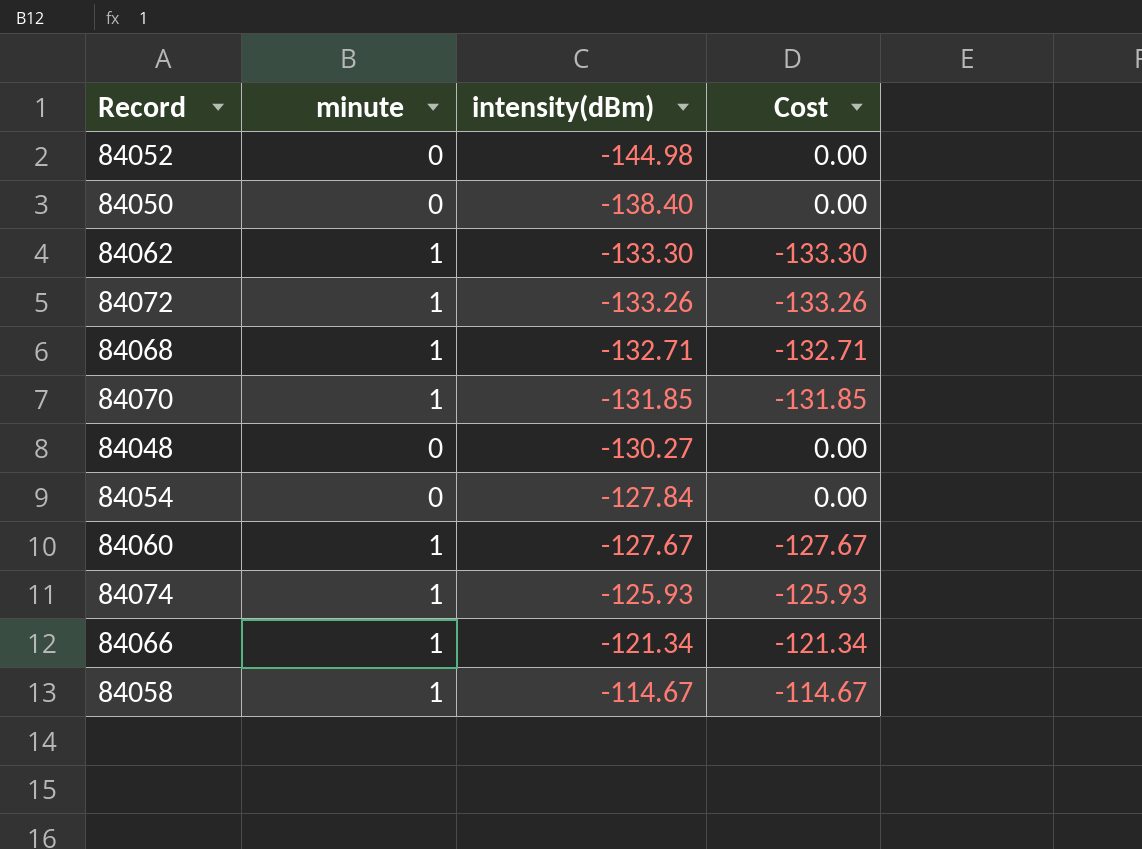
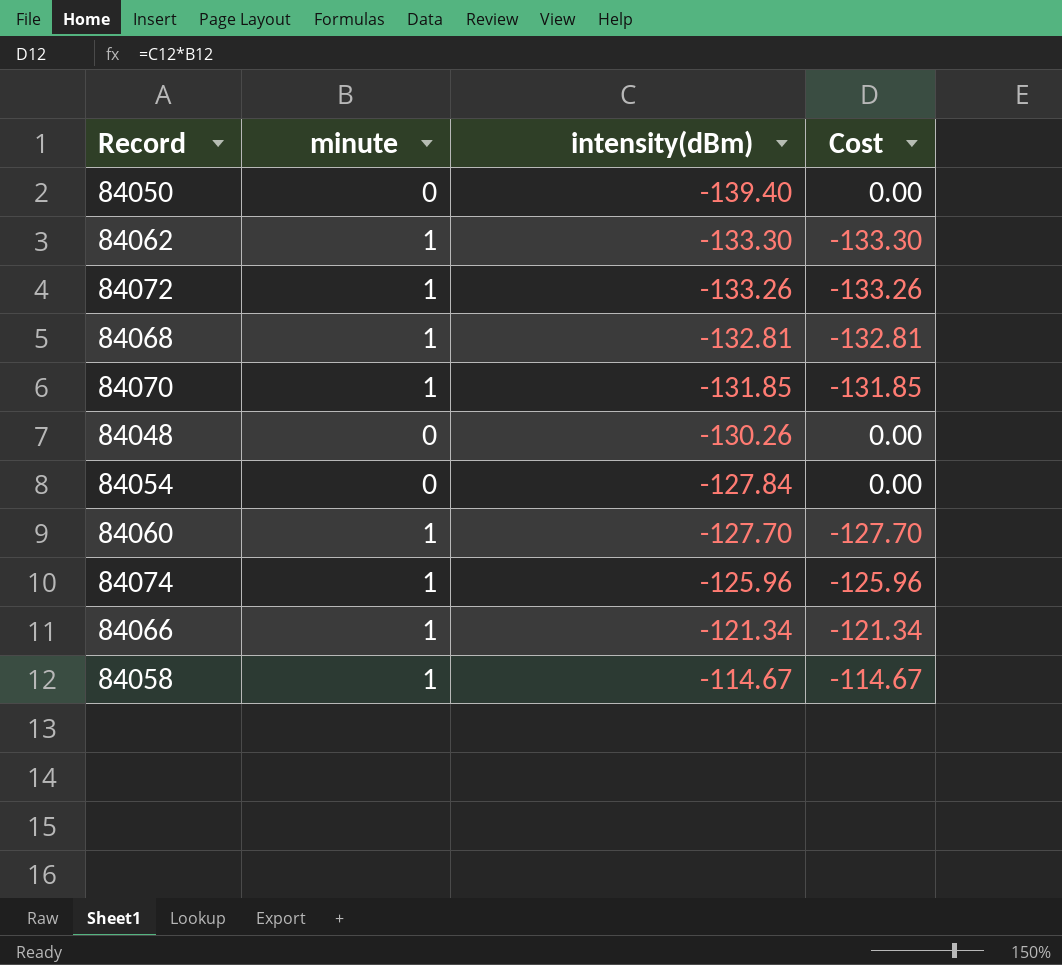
row 84052: 0 | -144.98 | 0.00 -> none
84050 | intensity(dBm): -138.40 -> -139.40
84068 | intensity(dBm): -132.71 -> -132.81
84068 | Cost: -132.71 -> -132.81
84048 | intensity(dBm): -130.27 -> -130.26
84060 | intensity(dBm): -127.67 -> -127.70
84060 | Cost: -127.67 -> -127.70
84074 | intensity(dBm): -125.93 -> -125.96
84074 | Cost: -125.93 -> -125.96

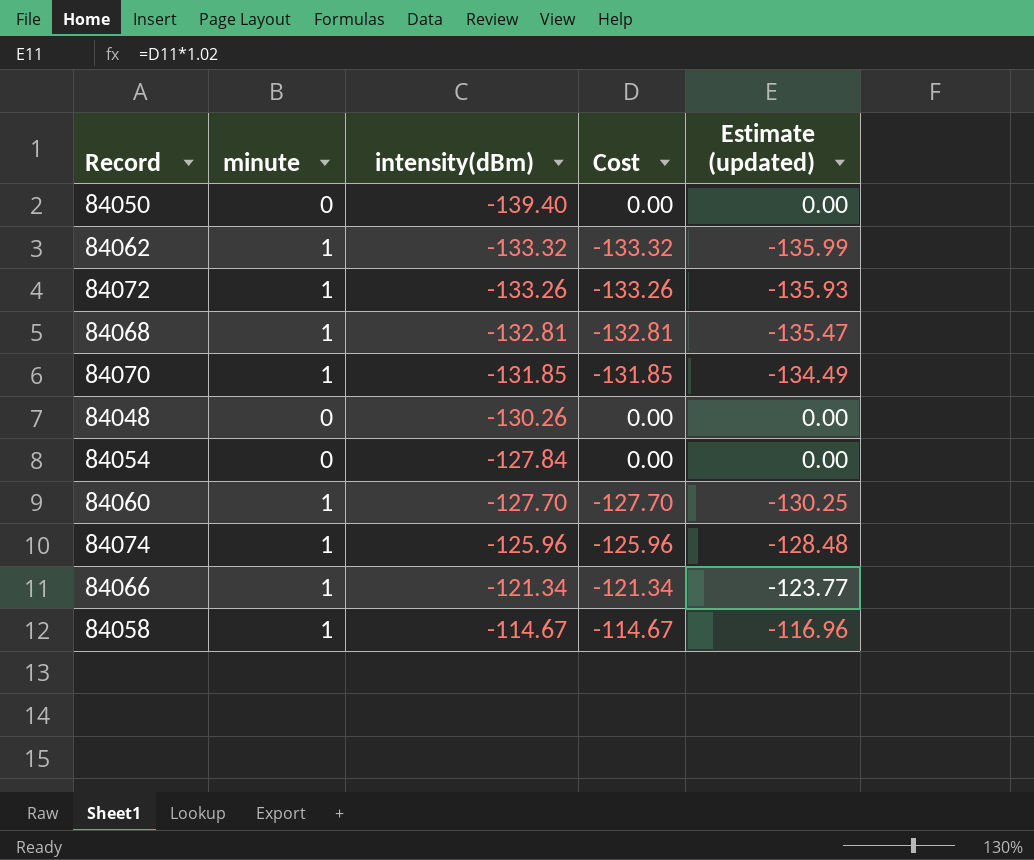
column Estimate (updated) | formula: none -> [Cost] * 1.02
84062 | intensity(dBm): -133.30 -> -133.32
84062 | Cost: -133.30 -> -133.32

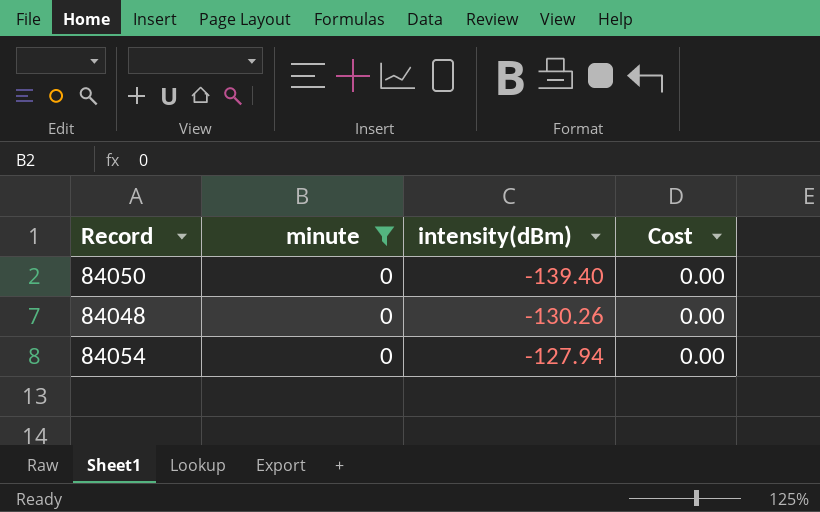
filter: none -> minute = 0
column Estimate (updated) | formula: [Cost] * 1.02 -> none
84054 | intensity(dBm): -127.84 -> -127.94

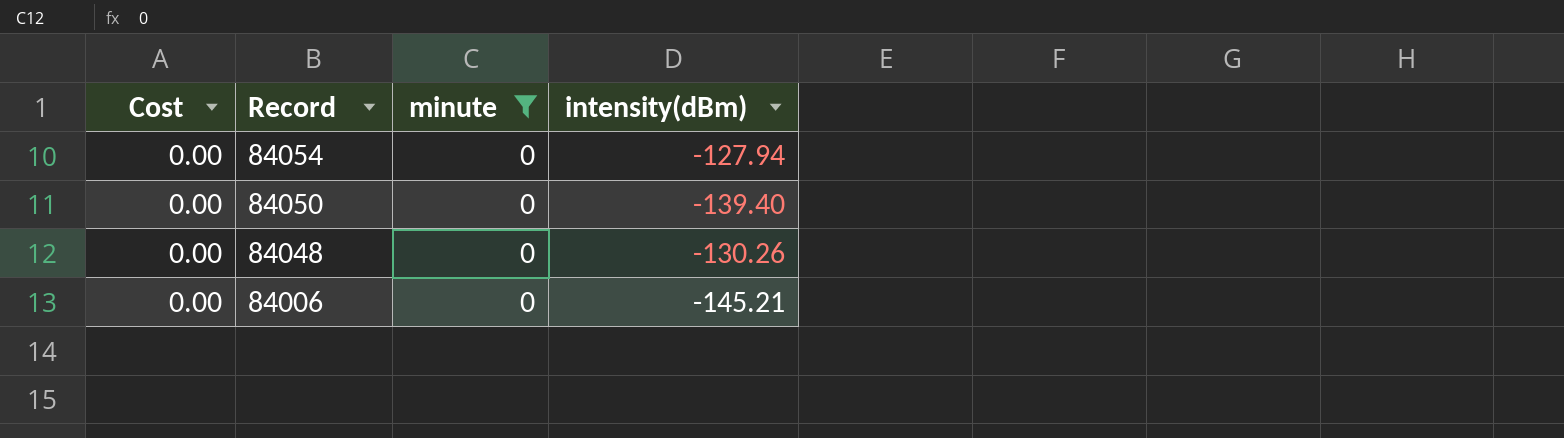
row order: intensity(dBm) ascending -> Record descending
column Cost | position: 4 -> 1
row 84006: none -> 0.00 | 0 | -145.21

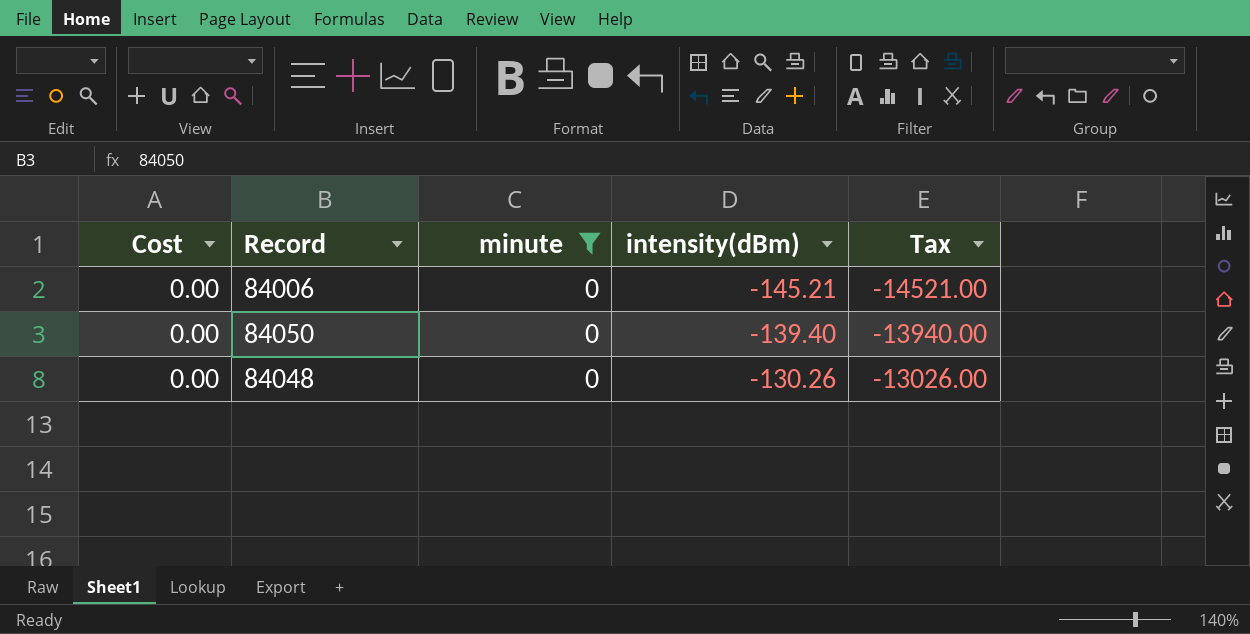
row order: Record descending -> intensity(dBm) ascending
column Tax | formula: none -> [intensity(dBm)] * 100
row 84054: 0.00 | 0 | -127.94 -> none

